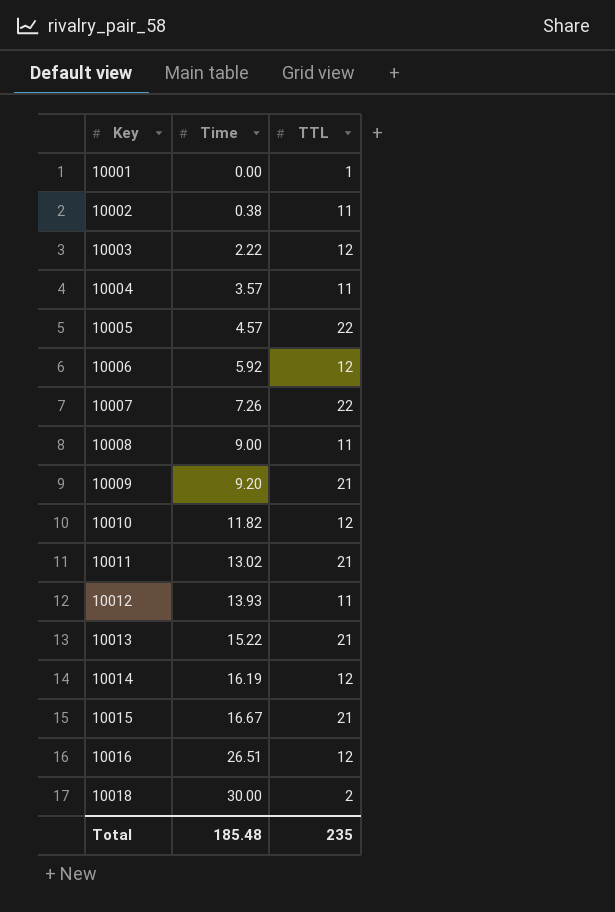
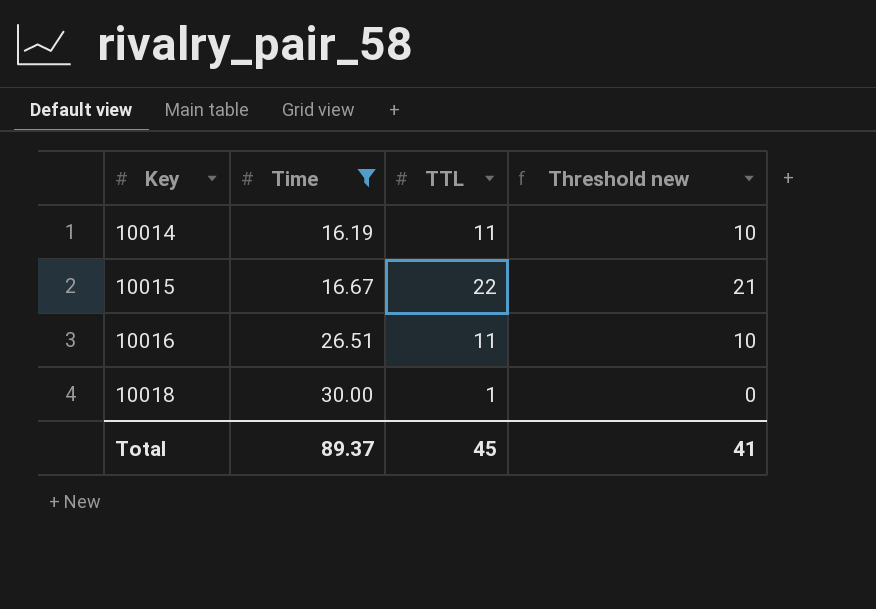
filter: none -> Time >= 16.19
column Threshold new | formula: none -> [TTL] - 1
10014 | TTL: 12 -> 11
10015 | TTL: 21 -> 22
10016 | TTL: 12 -> 11
10018 | TTL: 2 -> 1
Total | Time: 185.48 -> 89.37
Total | TTL: 235 -> 45

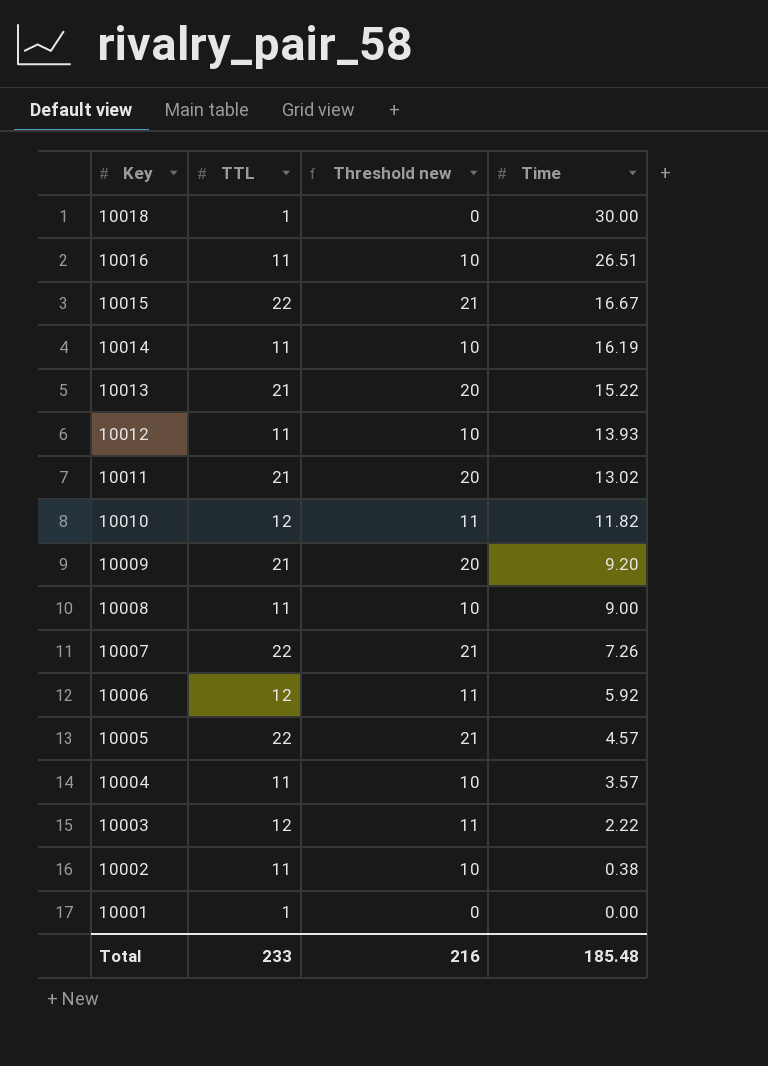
filter: Time >= 16.19 -> none
row order: Key ascending -> Key descending
column Time | position: 2 -> 4
Total | TTL: 45 -> 233
Total | Threshold new: 41 -> 216
Total | Time: 89.37 -> 185.48

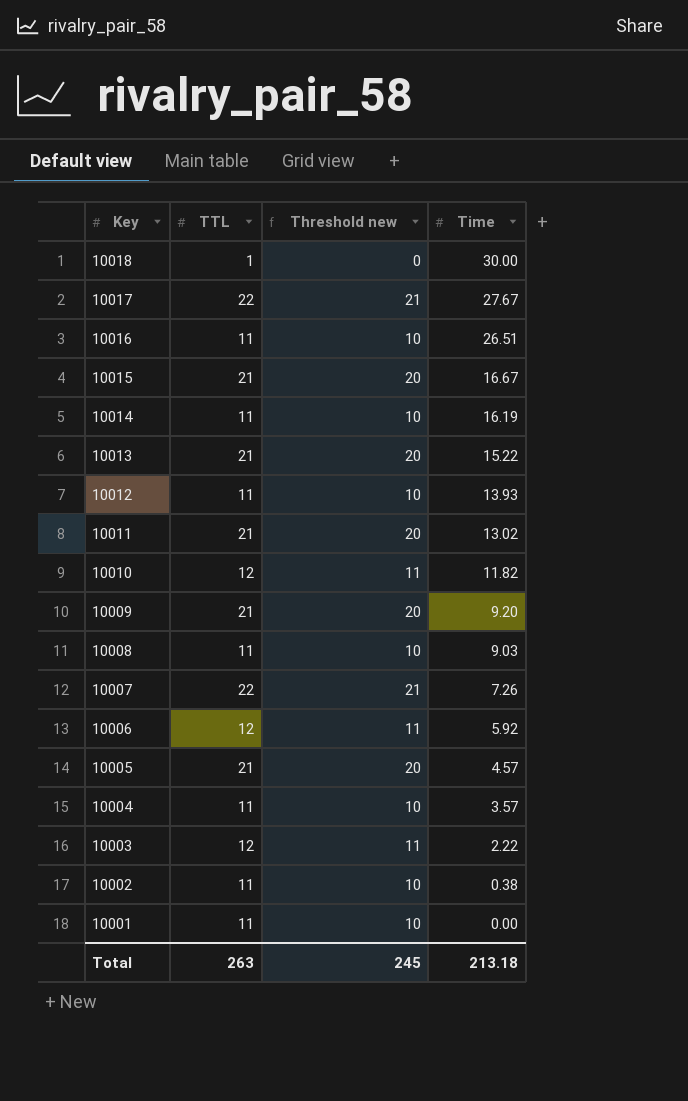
row 10017: none -> 22 | 21 | 27.67
10015 | TTL: 22 -> 21
10015 | Threshold new: 21 -> 20
10008 | Time: 9.00 -> 9.03
10005 | TTL: 22 -> 21
10005 | Threshold new: 21 -> 20
10001 | TTL: 1 -> 11
10001 | Threshold new: 0 -> 10
Total | TTL: 233 -> 263
Total | Threshold new: 216 -> 245
Total | Time: 185.48 -> 213.18

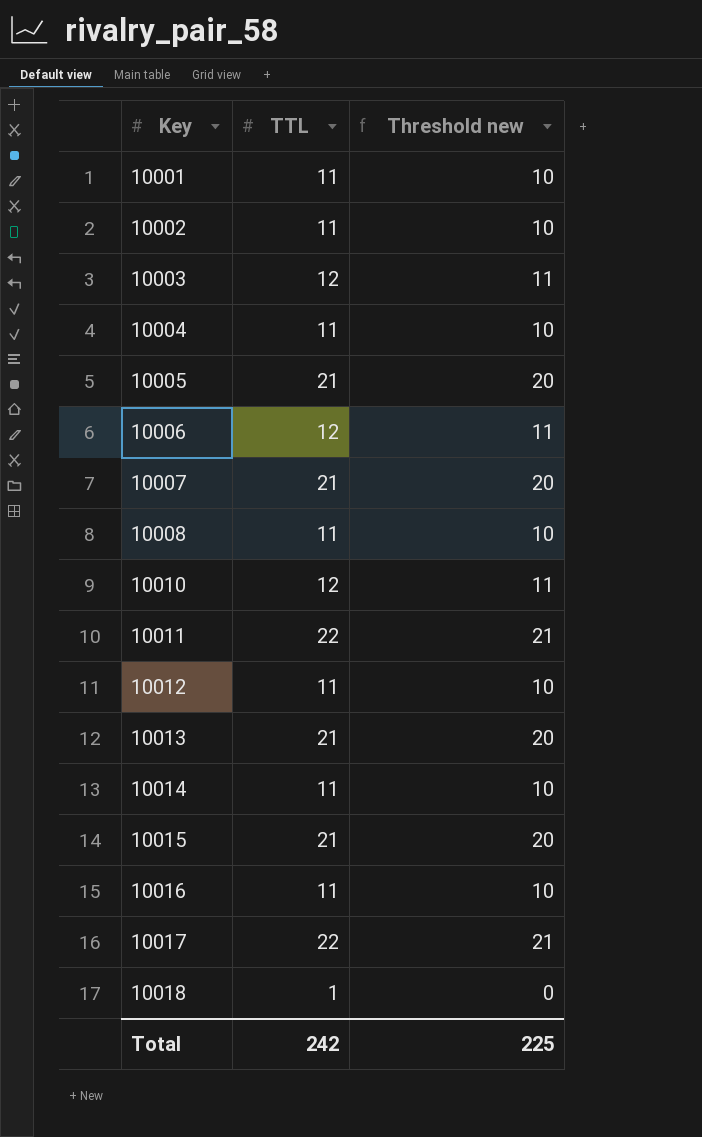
row order: Key descending -> Key ascending
column Time | position: 4 -> none
row 10009: 21 | 20 | 9.20 -> none
10007 | TTL: 22 -> 21
10007 | Threshold new: 21 -> 20
10011 | TTL: 21 -> 22
10011 | Threshold new: 20 -> 21
Total | TTL: 263 -> 242
Total | Threshold new: 245 -> 225

